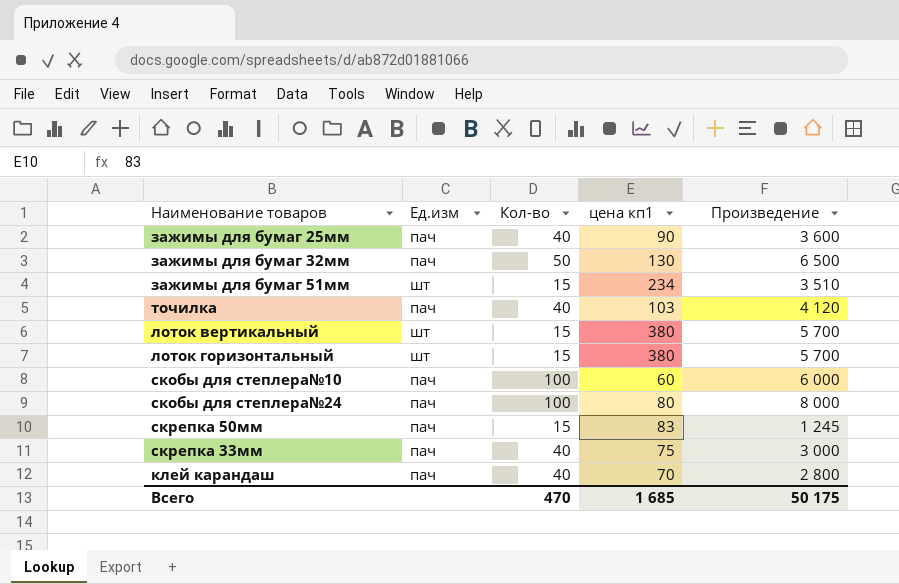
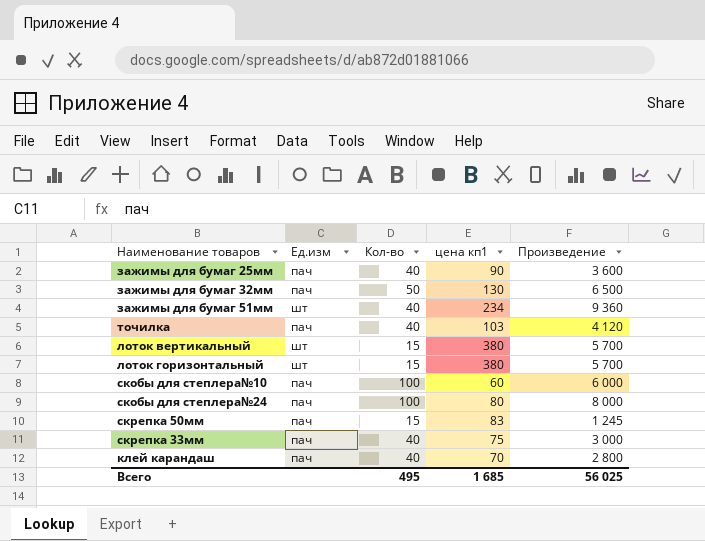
зажимы для бумаг 51мм | Кол-во: 15 -> 40
зажимы для бумаг 51мм | Произведение: 3 510 -> 9 360
Всего | Кол-во: 470 -> 495
Всего | Произведение: 50 175 -> 56 025

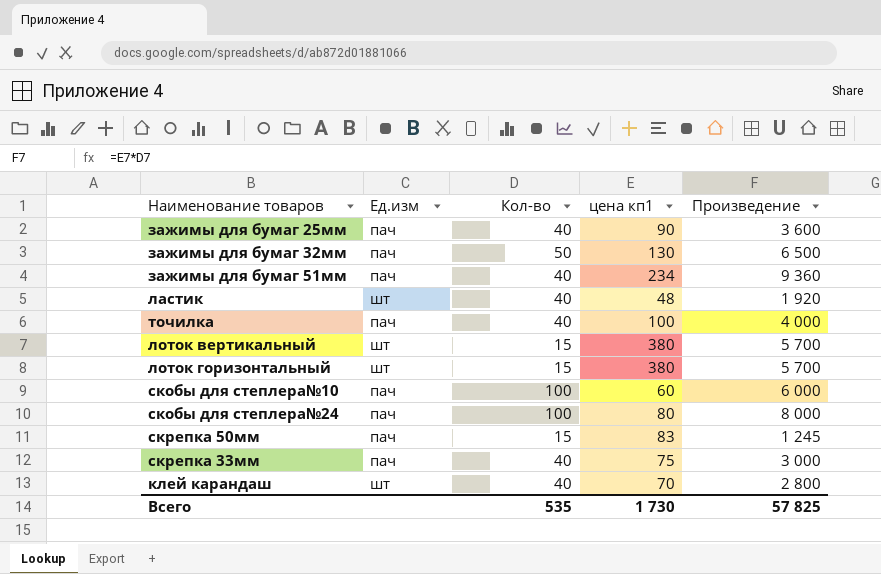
зажимы для бумаг 51мм | Ед.изм: шт -> пач
row ластик: none -> шт | 40 | 48 | 1 920
точилка | цена кп1: 103 -> 100
точилка | Произведение: 4 120 -> 4 000
клей карандаш | Ед.изм: пач -> шт
Всего | Кол-во: 495 -> 535
Всего | цена кп1: 1 685 -> 1 730
Всего | Произведение: 56 025 -> 57 825

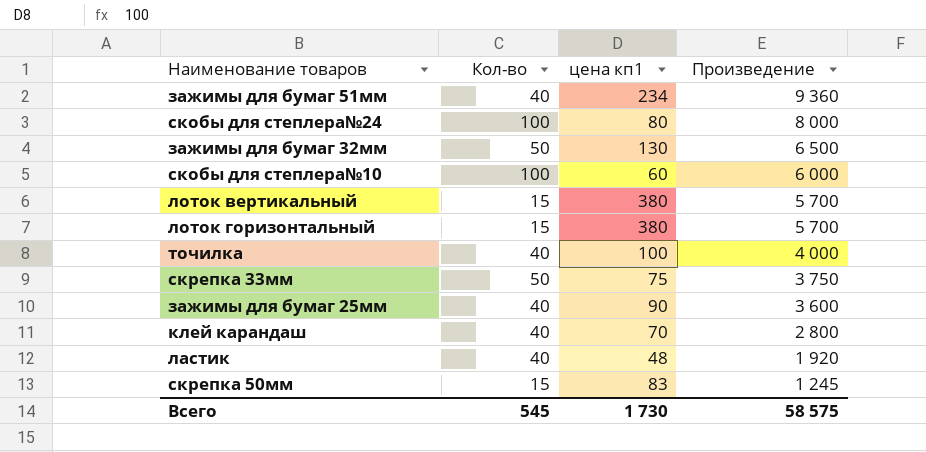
row order: none -> Произведение descending
column Ед.изм | position: 2 -> none
скрепка 33мм | Кол-во: 40 -> 50
скрепка 33мм | Произведение: 3 000 -> 3 750
Всего | Кол-во: 535 -> 545
Всего | Произведение: 57 825 -> 58 575

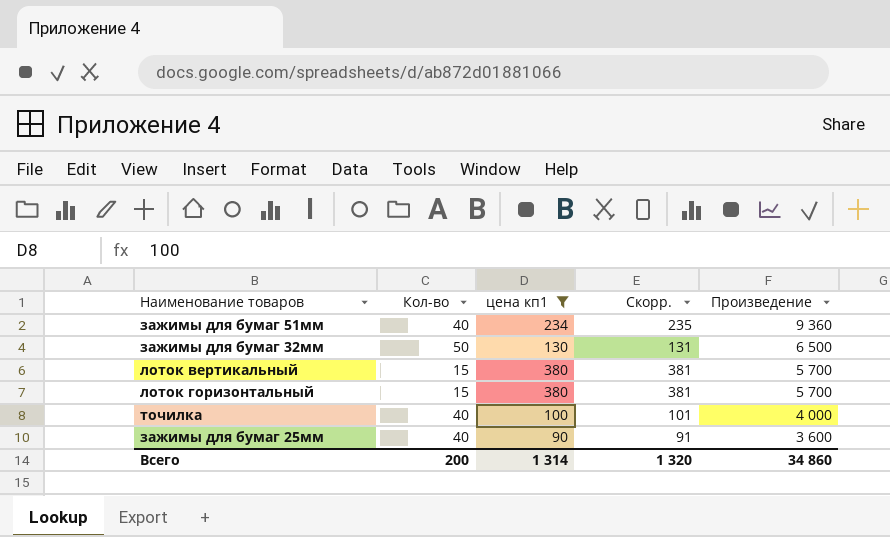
filter: none -> цена кп1 >= 90
column Скорр. | formula: none -> [цена кп1] + 1
Всего | Кол-во: 545 -> 200
Всего | цена кп1: 1 730 -> 1 314
Всего | Произведение: 58 575 -> 34 860

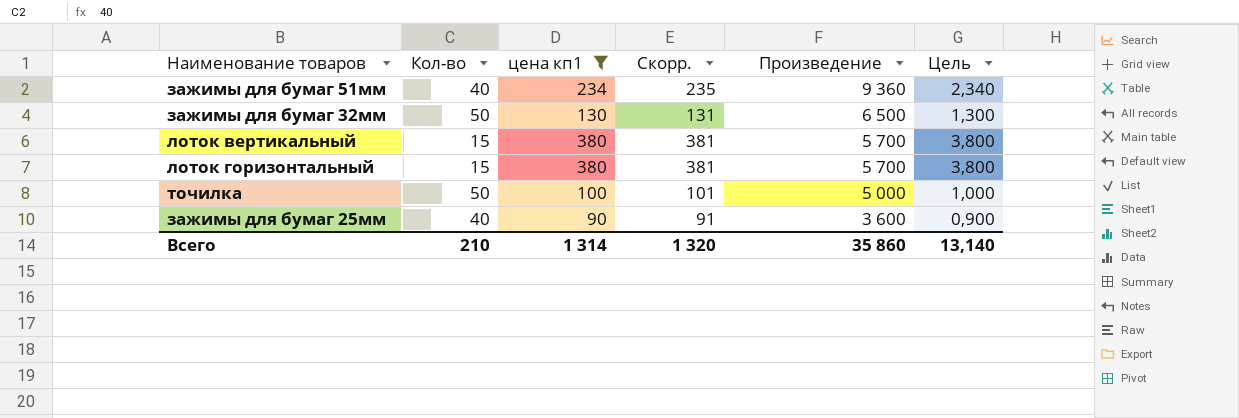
column Цель | formula: none -> [цена кп1] * 0,01
точилка | Кол-во: 40 -> 50
точилка | Произведение: 4 000 -> 5 000
Всего | Кол-во: 200 -> 210
Всего | Произведение: 34 860 -> 35 860

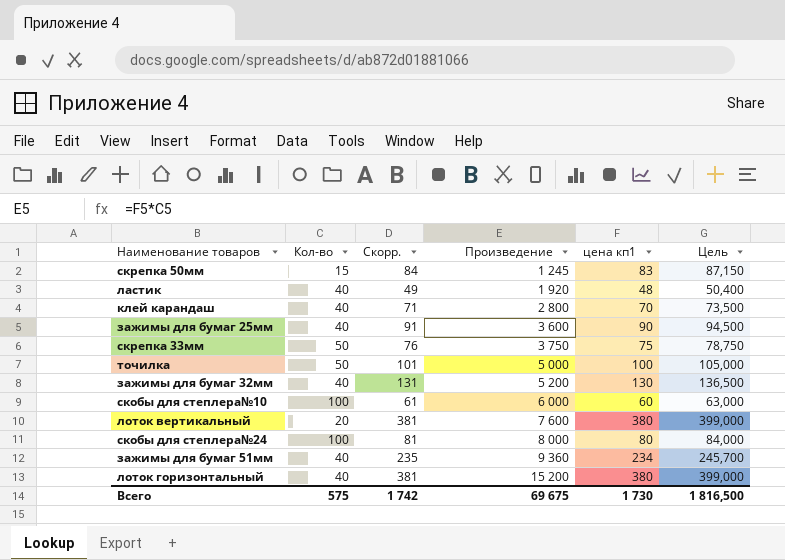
filter: цена кп1 >= 90 -> none
row order: Произведение descending -> Произведение ascending
column цена кп1 | position: 3 -> 5
column Цель | formula: [цена кп1] * 0,01 -> [цена кп1] * 1,05
зажимы для бумаг 32мм | Кол-во: 50 -> 40
зажимы для бумаг 32мм | Произведение: 6 500 -> 5 200
лоток вертикальный | Кол-во: 15 -> 20
лоток вертикальный | Произведение: 5 700 -> 7 600
лоток горизонтальный | Кол-во: 15 -> 40
лоток горизонтальный | Произведение: 5 700 -> 15 200
Всего | Кол-во: 210 -> 575
Всего | Скорр.: 1 320 -> 1 742
Всего | Произведение: 35 860 -> 69 675
Всего | цена кп1: 1 314 -> 1 730
Всего | Цель: 13,140 -> 1 816,500

